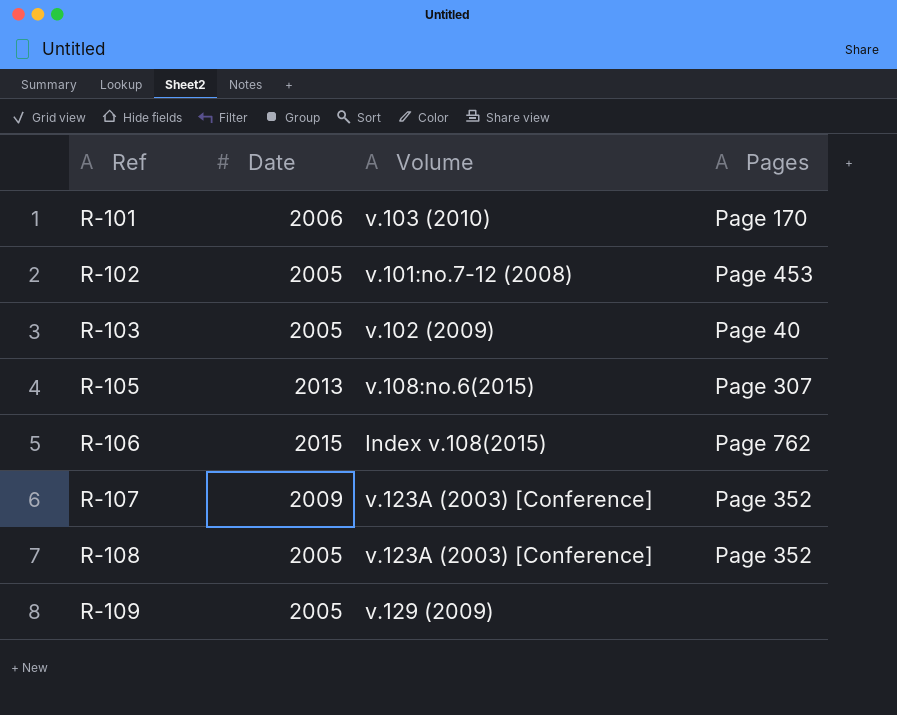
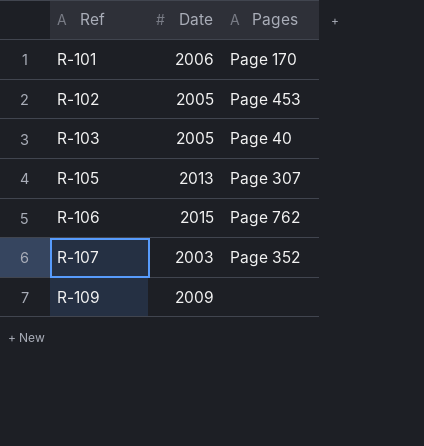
column Volume | position: 3 -> none
row R-108: 2005 | v.123A (2003) [Conference] | Page 352 -> none
R-107 | Date: 2009 -> 2003
R-109 | Date: 2005 -> 2009

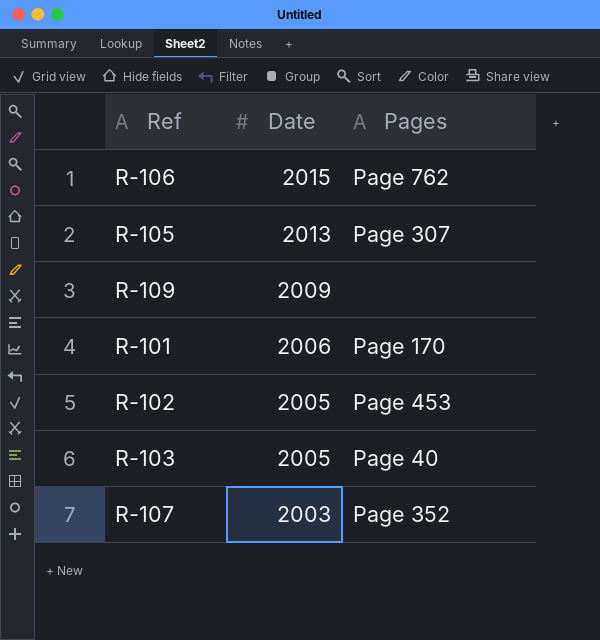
row order: Ref ascending -> Date descending

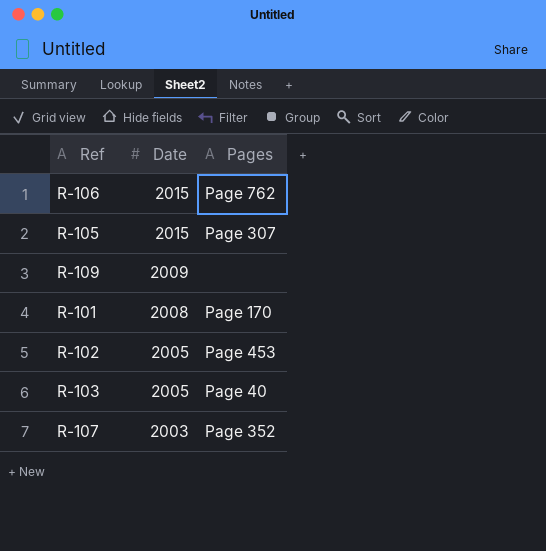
R-105 | Date: 2013 -> 2015
R-101 | Date: 2006 -> 2008

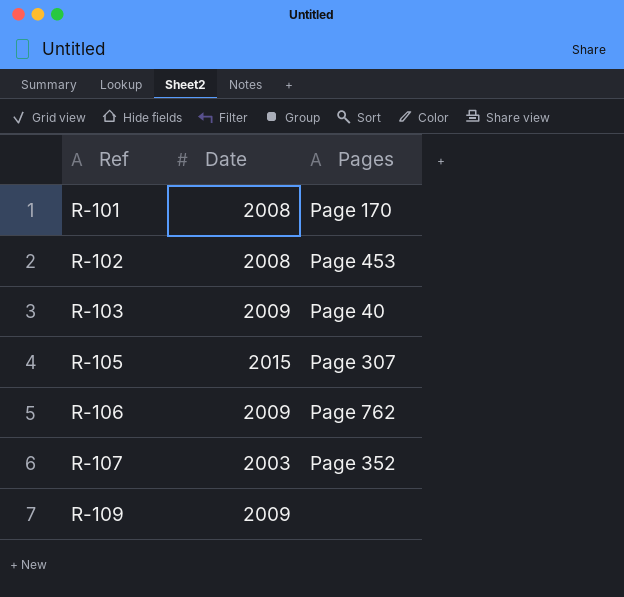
row order: Date descending -> Ref ascending
R-102 | Date: 2005 -> 2008
R-103 | Date: 2005 -> 2009
R-106 | Date: 2015 -> 2009

